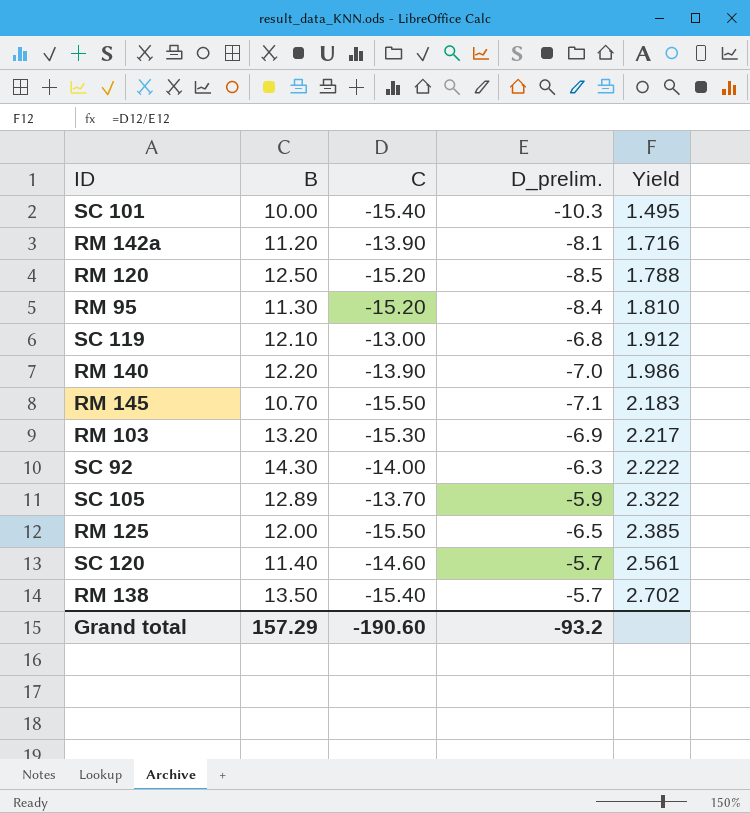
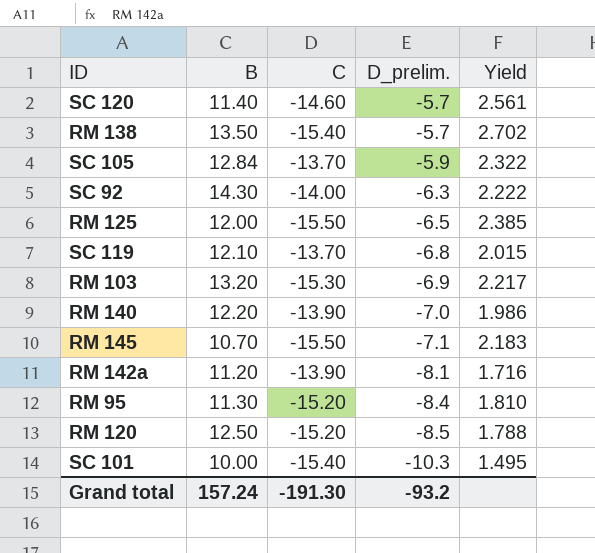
row order: Yield ascending -> D_prelim. descending
SC 105 | B: 12.89 -> 12.84
SC 119 | C: -13.00 -> -13.70
SC 119 | Yield: 1.912 -> 2.015
Grand total | B: 157.29 -> 157.24
Grand total | C: -190.60 -> -191.30

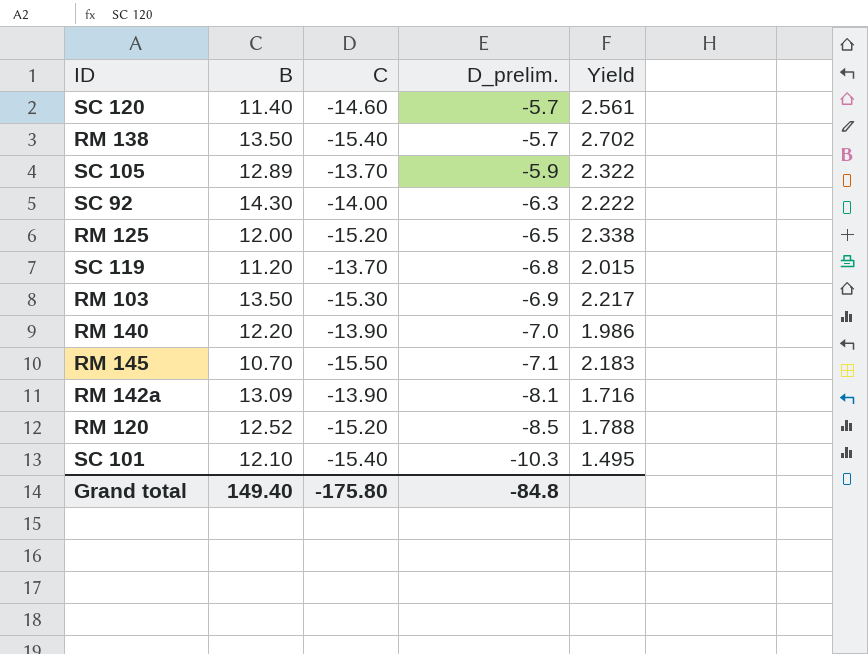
row RM 95: 11.30 | -15.20 | -8.4 | 1.810 -> none
SC 105 | B: 12.84 -> 12.89
RM 125 | C: -15.50 -> -15.20
RM 125 | Yield: 2.385 -> 2.338
SC 119 | B: 12.10 -> 11.20
RM 103 | B: 13.20 -> 13.50
RM 142a | B: 11.20 -> 13.09
RM 120 | B: 12.50 -> 12.52
SC 101 | B: 10.00 -> 12.10
Grand total | B: 157.24 -> 149.40
Grand total | C: -191.30 -> -175.80
Grand total | D_prelim.: -93.2 -> -84.8

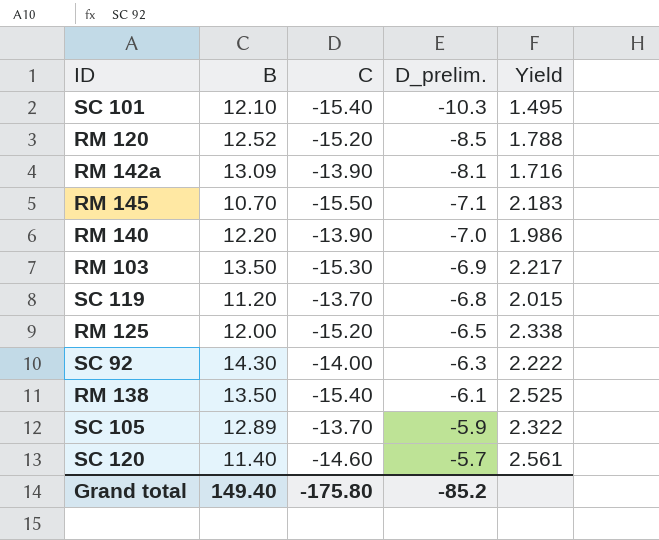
row order: D_prelim. descending -> D_prelim. ascending
RM 138 | D_prelim.: -5.7 -> -6.1
RM 138 | Yield: 2.702 -> 2.525
Grand total | D_prelim.: -84.8 -> -85.2

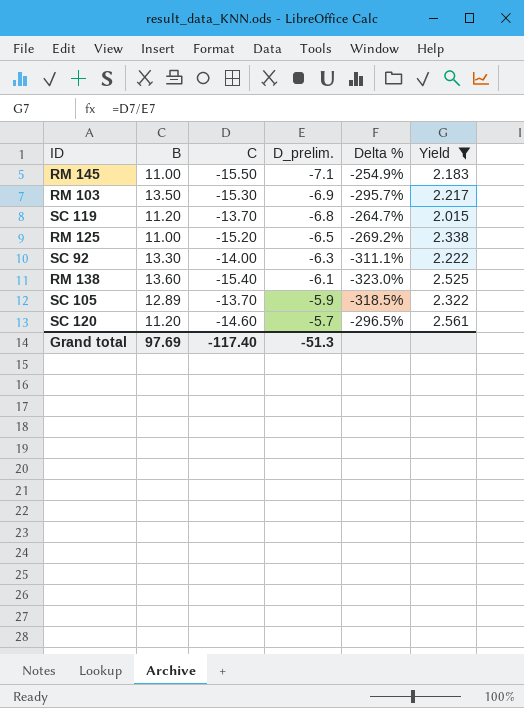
filter: none -> Yield >= 2.015
column Delta % | formula: none -> ([B] - [D_prelim.]) / [D_prelim.]
RM 145 | B: 10.70 -> 11.00
RM 125 | B: 12.00 -> 11.00
SC 92 | B: 14.30 -> 13.30
RM 138 | B: 13.50 -> 13.60
SC 120 | B: 11.40 -> 11.20
Grand total | B: 149.40 -> 97.69
Grand total | C: -175.80 -> -117.40
Grand total | D_prelim.: -85.2 -> -51.3

